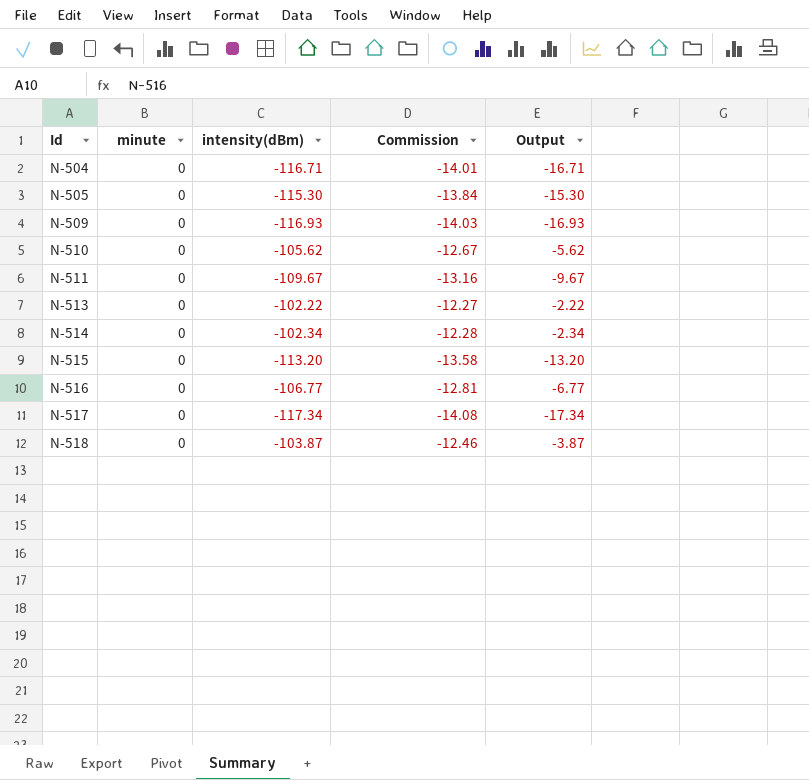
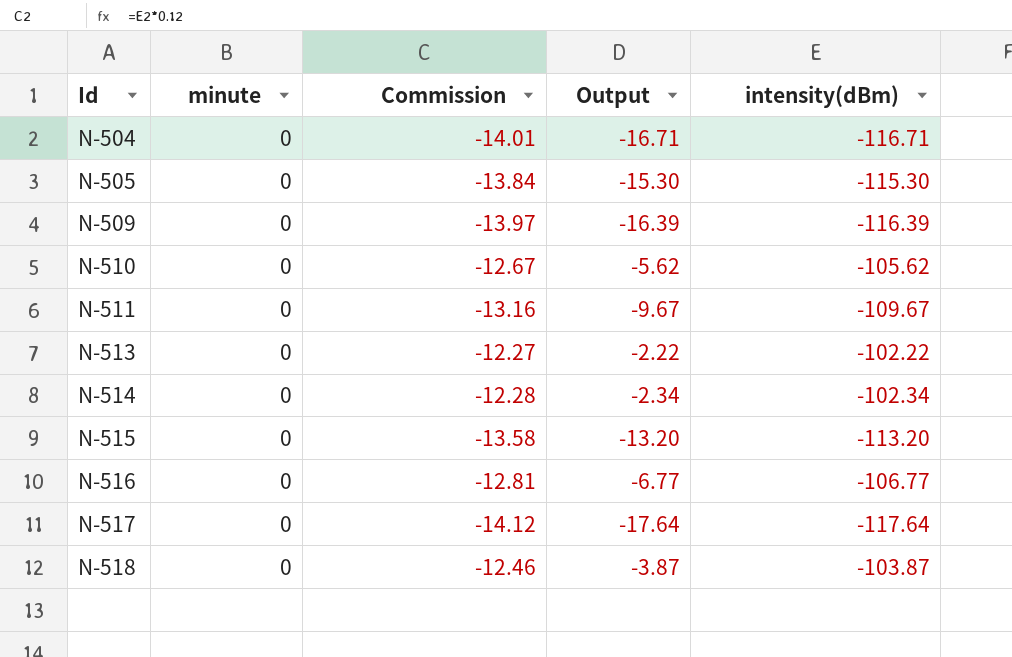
column intensity(dBm) | position: 3 -> 5
N-509 | Commission: -14.03 -> -13.97
N-509 | Output: -16.93 -> -16.39
N-509 | intensity(dBm): -116.93 -> -116.39
N-517 | Commission: -14.08 -> -14.12
N-517 | Output: -17.34 -> -17.64
N-517 | intensity(dBm): -117.34 -> -117.64

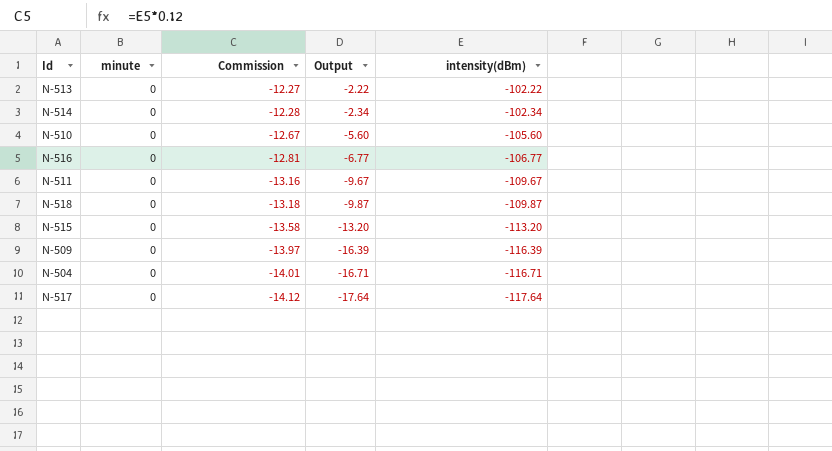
row order: Id ascending -> Commission descending
row N-505: 0 | -13.84 | -15.30 | -115.30 -> none
N-510 | Output: -5.62 -> -5.60
N-510 | intensity(dBm): -105.62 -> -105.60
N-518 | Commission: -12.46 -> -13.18
N-518 | Output: -3.87 -> -9.87
N-518 | intensity(dBm): -103.87 -> -109.87

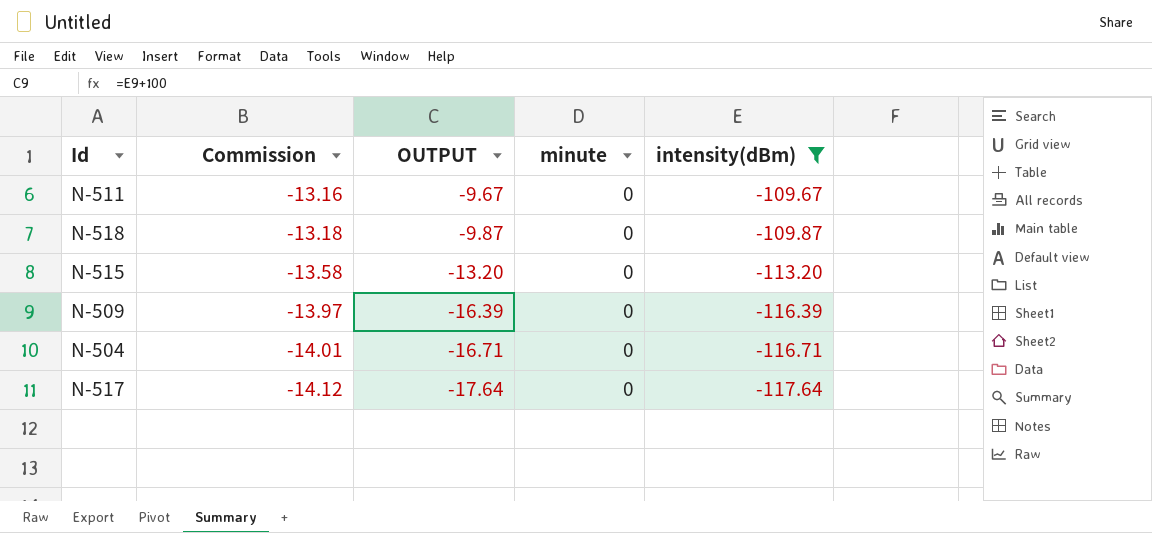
filter: none -> intensity(dBm) <= -109.67
column name: Output -> OUTPUT
column minute | position: 2 -> 4

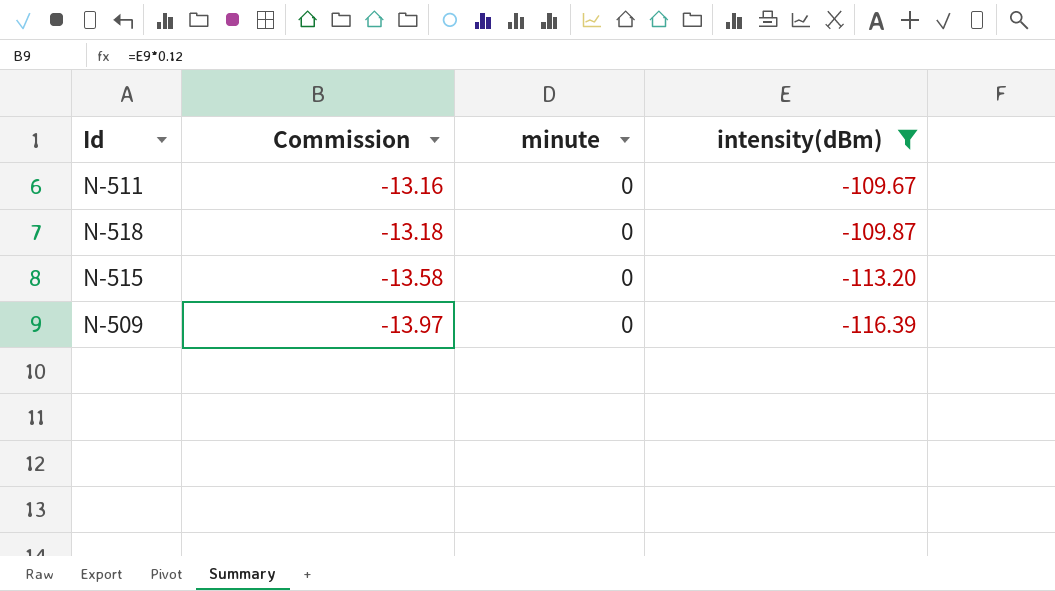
column OUTPUT | formula: [intensity(dBm)] + 100 -> none
row N-504: -14.01 | -16.71 | 0 | -116.71 -> none
row N-517: -14.12 | -17.64 | 0 | -117.64 -> none

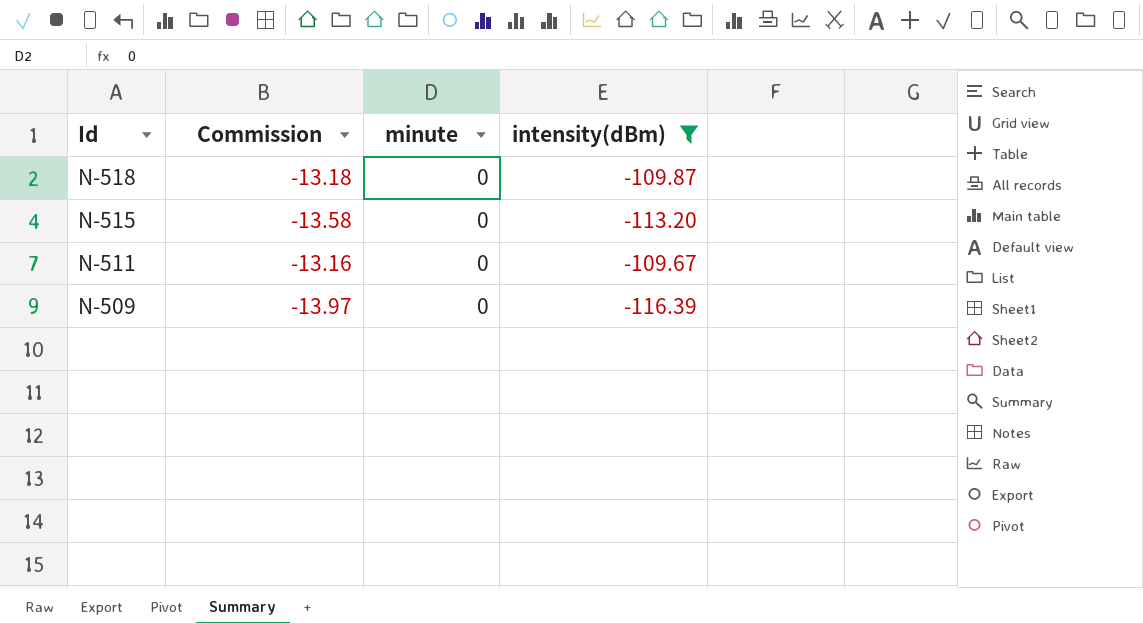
row order: Commission descending -> Id descending

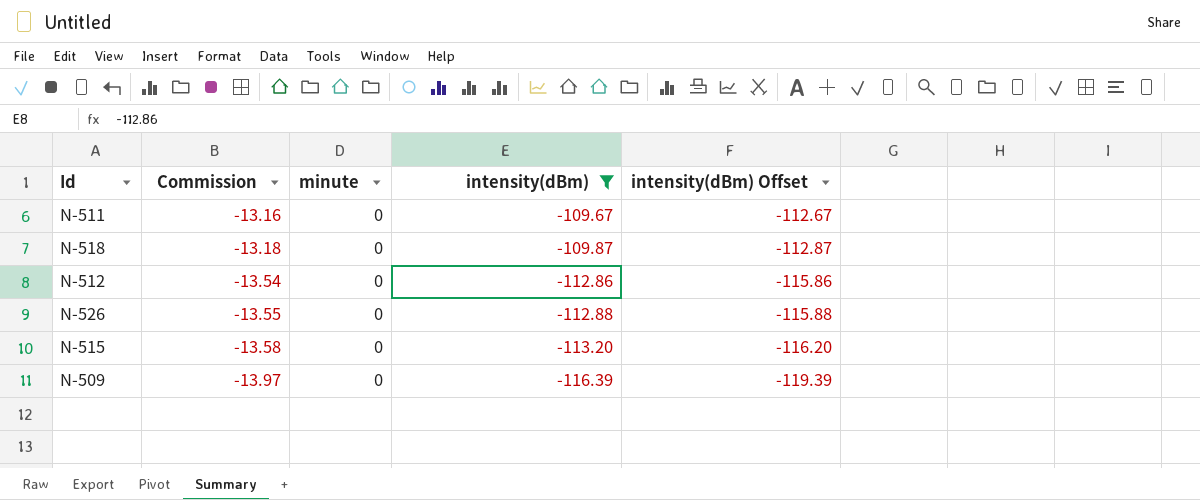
row order: Id descending -> Commission descending
column intensity(dBm) Offset | formula: none -> [intensity(dBm)] - 3
row N-512: none -> -13.54 | 0 | -112.86 | -115.86
row N-526: none -> -13.55 | 0 | -112.88 | -115.88

